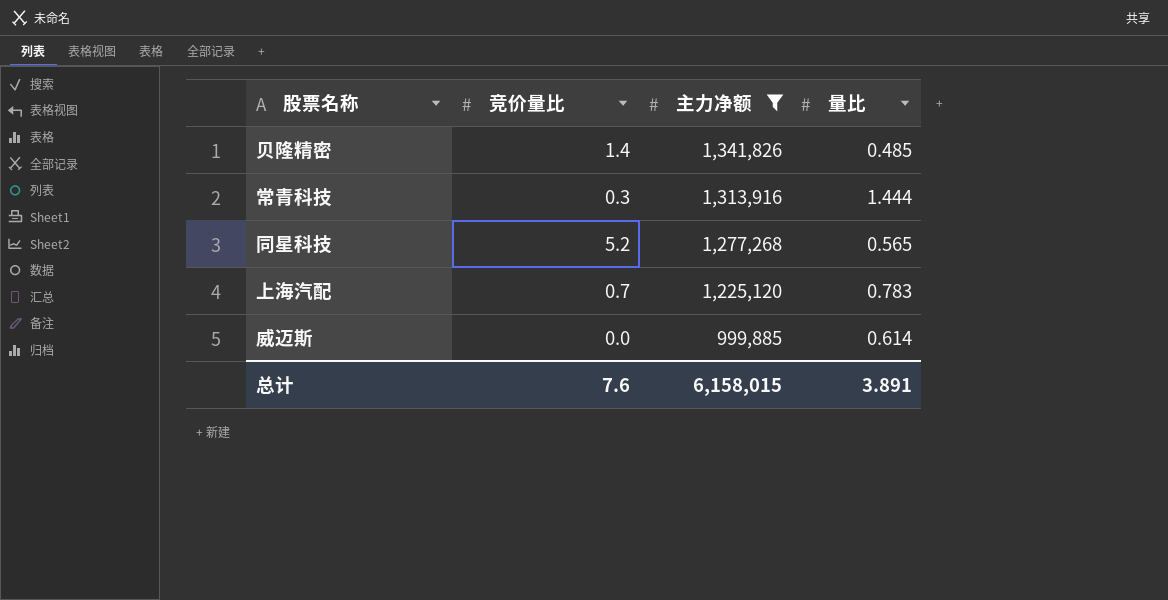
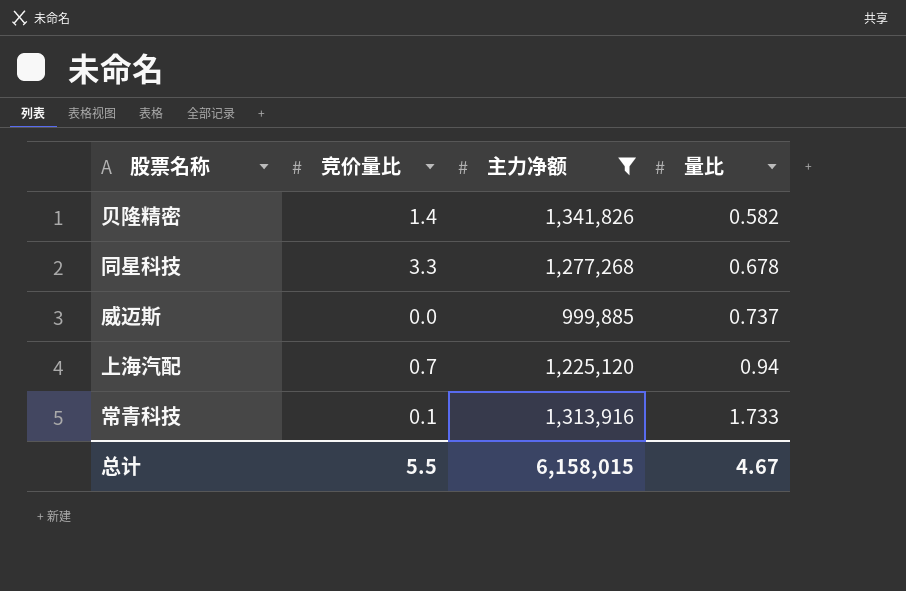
row order: 主力净额 descending -> 量比 ascending
贝隆精密 | 量比: 0.485 -> 0.582
同星科技 | 竞价量比: 5.2 -> 3.3
同星科技 | 量比: 0.565 -> 0.678
威迈斯 | 量比: 0.614 -> 0.737
上海汽配 | 量比: 0.783 -> 0.94
常青科技 | 竞价量比: 0.3 -> 0.1
常青科技 | 量比: 1.444 -> 1.733
总计 | 竞价量比: 7.6 -> 5.5
总计 | 量比: 3.891 -> 4.67

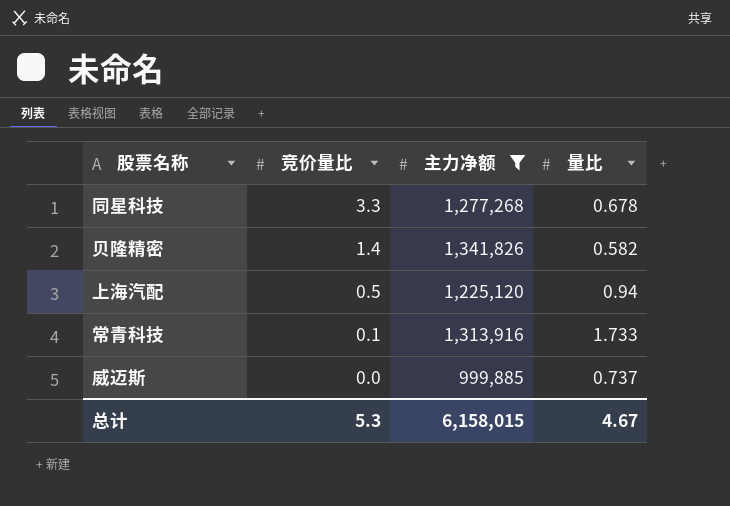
row order: 量比 ascending -> 竞价量比 descending
上海汽配 | 竞价量比: 0.7 -> 0.5
总计 | 竞价量比: 5.5 -> 5.3

